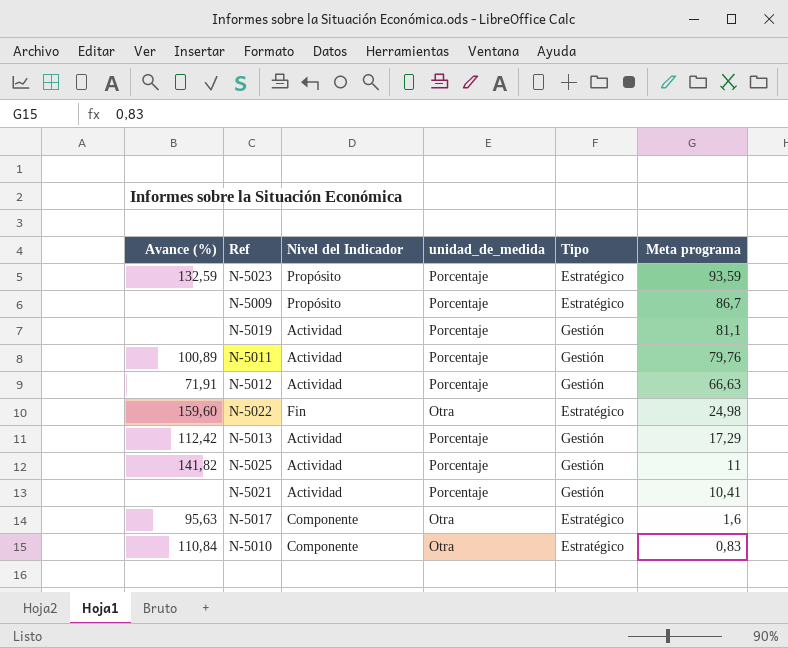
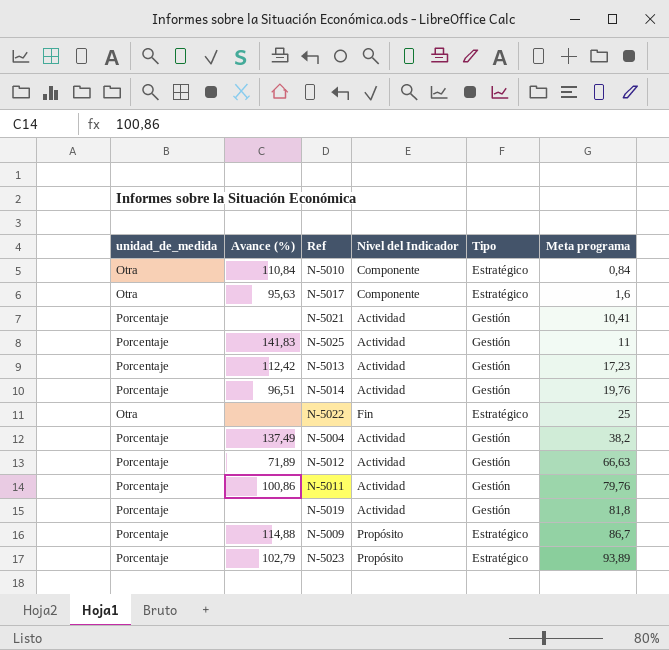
row order: Meta programa descending -> Meta programa ascending
column unidad_de_medida | position: 4 -> 1
N-5010 | Meta programa: 0,83 -> 0,84
N-5025 | Avance (%): 141,82 -> 141,83
N-5013 | Meta programa: 17,29 -> 17,23
row N-5014: none -> Porcentaje | 96,51 | Actividad | Gestión | 19,76
N-5022 | Avance (%): 159,60 -> none
N-5022 | Meta programa: 24,98 -> 25
row N-5004: none -> Porcentaje | 137,49 | Actividad | Gestión | 38,2
N-5012 | Avance (%): 71,91 -> 71,89
N-5011 | Avance (%): 100,89 -> 100,86
N-5019 | Meta programa: 81,1 -> 81,8
N-5009 | Avance (%): none -> 114,88
N-5023 | Avance (%): 132,59 -> 102,79
N-5023 | Meta programa: 93,59 -> 93,89

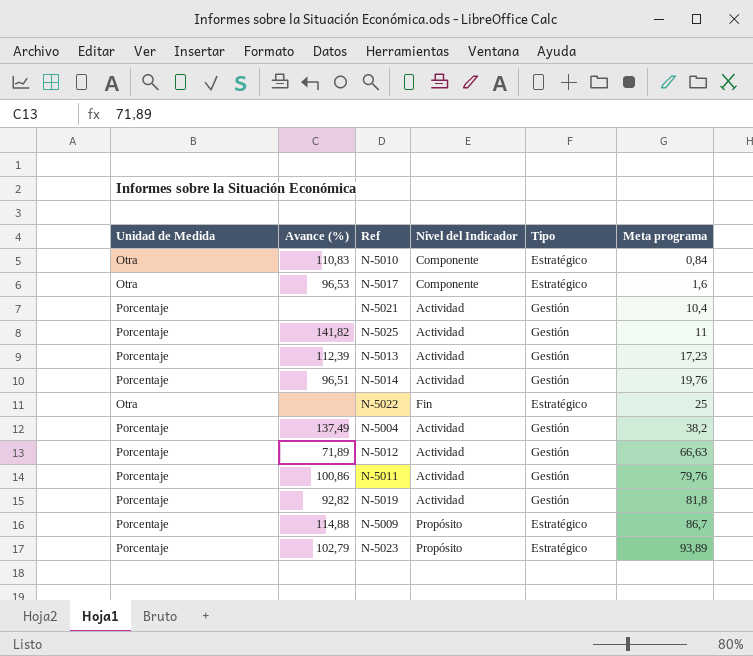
column name: unidad_de_medida -> Unidad de Medida
N-5010 | Avance (%): 110,84 -> 110,83
N-5017 | Avance (%): 95,63 -> 96,53
N-5021 | Meta programa: 10,41 -> 10,4
N-5025 | Avance (%): 141,83 -> 141,82
N-5013 | Avance (%): 112,42 -> 112,39
N-5019 | Avance (%): none -> 92,82

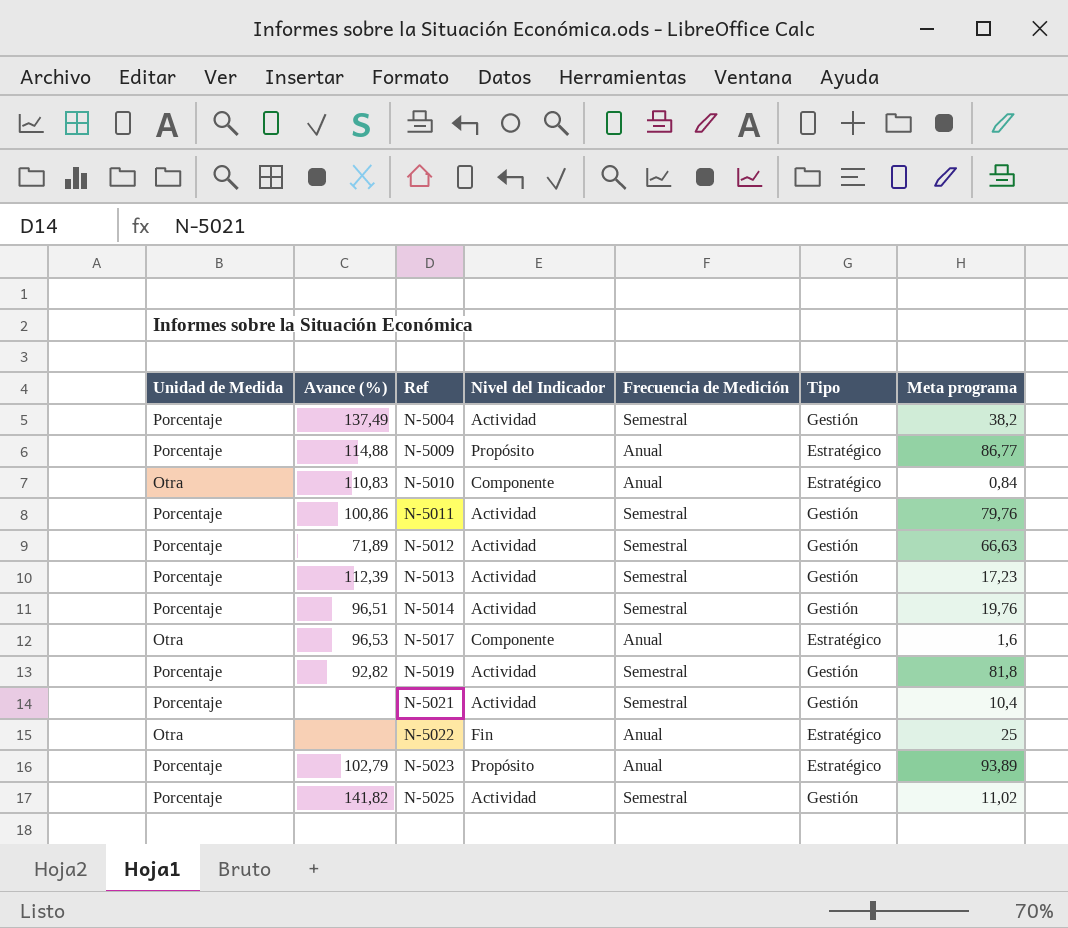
row order: Meta programa ascending -> Ref ascending
column Frecuencia de Medición | position: none -> 5
N-5009 | Meta programa: 86,7 -> 86,77
N-5025 | Meta programa: 11 -> 11,02

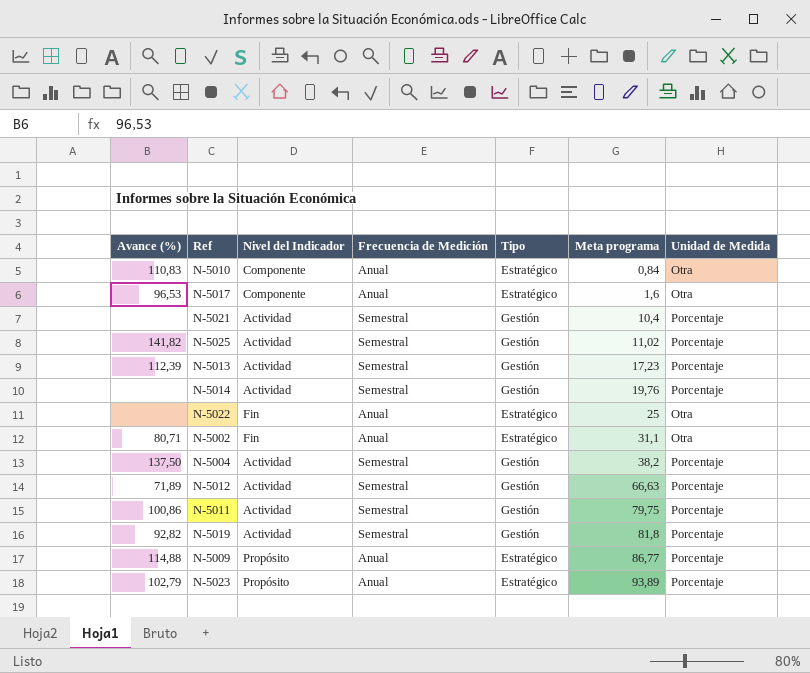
row order: Ref ascending -> Meta programa ascending
column Unidad de Medida | position: 1 -> 7
N-5014 | Avance (%): 96,51 -> none
row N-5002: none -> 80,71 | Fin | Anual | Estratégico | 31,1 | Otra
N-5004 | Avance (%): 137,49 -> 137,50
N-5011 | Meta programa: 79,76 -> 79,75

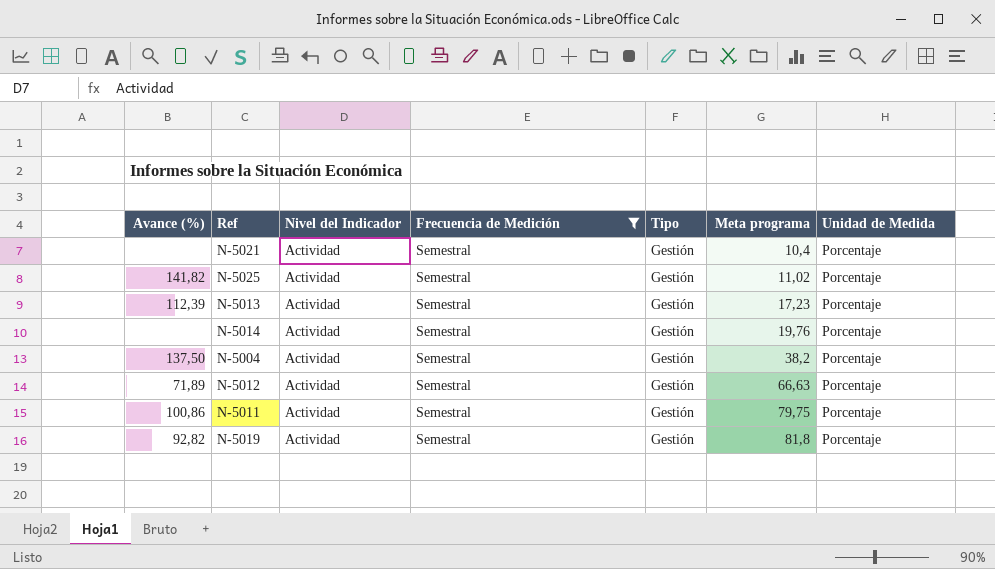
filter: none -> Frecuencia de Medición = Semestral

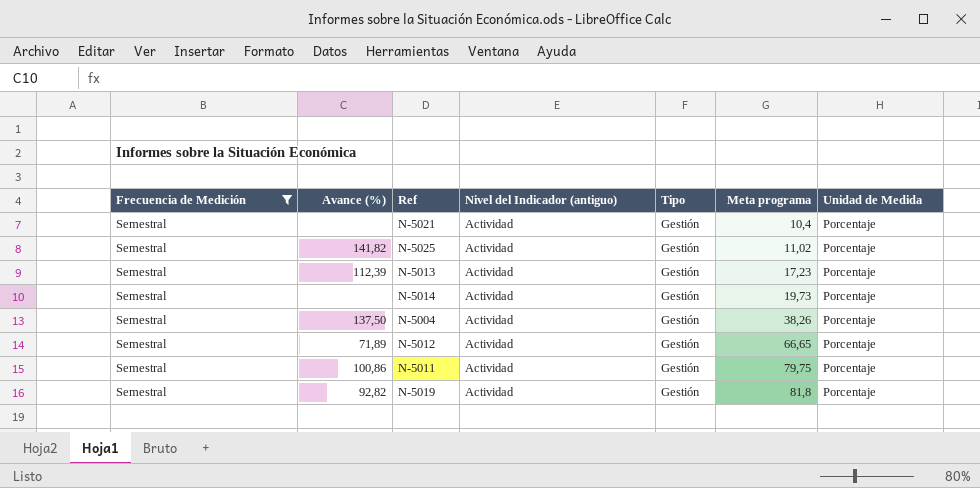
column Frecuencia de Medición | position: 4 -> 1
column name: Nivel del Indicador -> Nivel del Indicador (antiguo)
N-5014 | Meta programa: 19,76 -> 19,73
N-5004 | Meta programa: 38,2 -> 38,26
N-5012 | Meta programa: 66,63 -> 66,65

